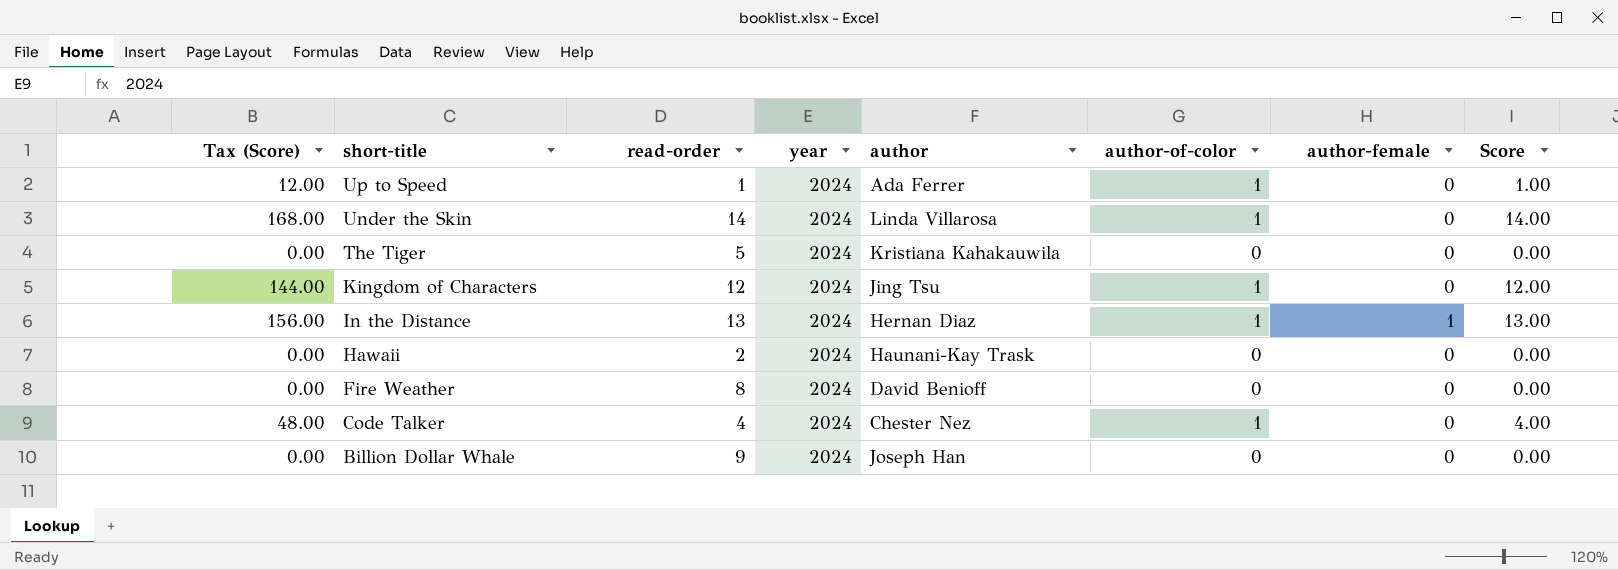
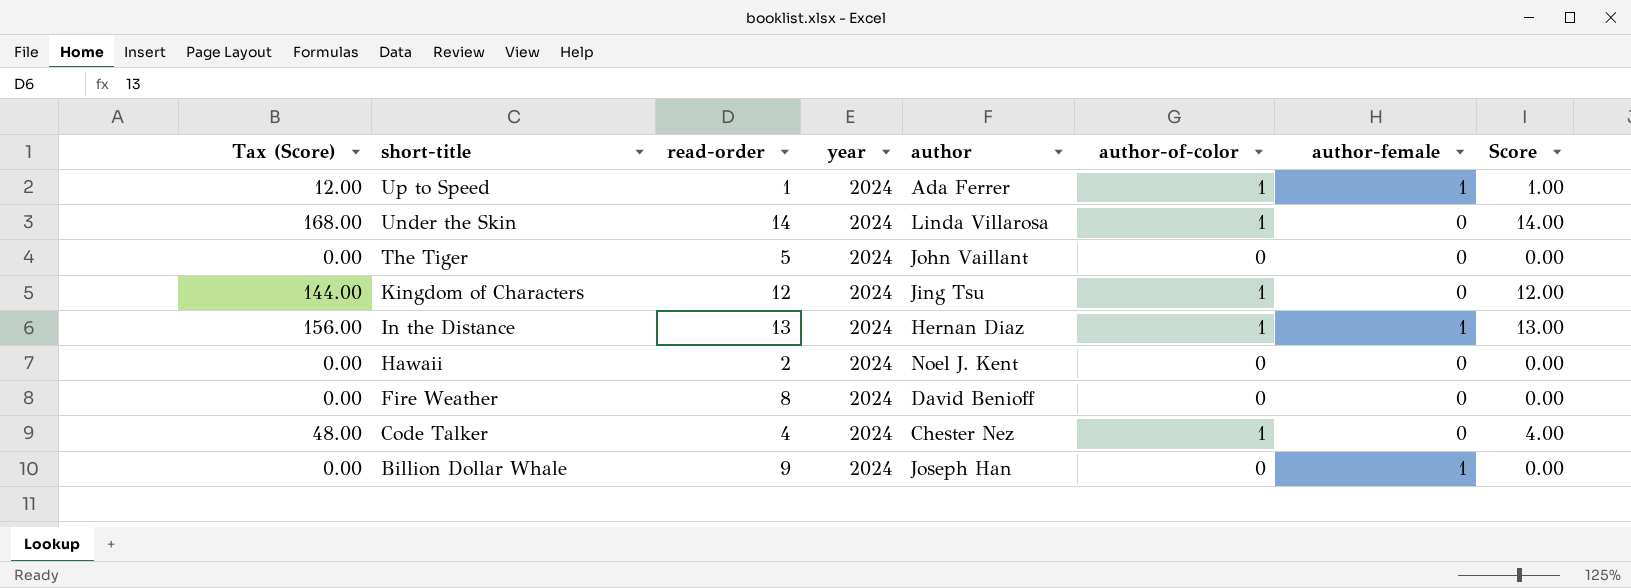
Up to Speed | author-female: 0 -> 1
The Tiger | author: Kristiana Kahakauwila -> John Vaillant
Hawaii | author: Haunani-Kay Trask -> Noel J. Kent
Billion Dollar Whale | author-female: 0 -> 1

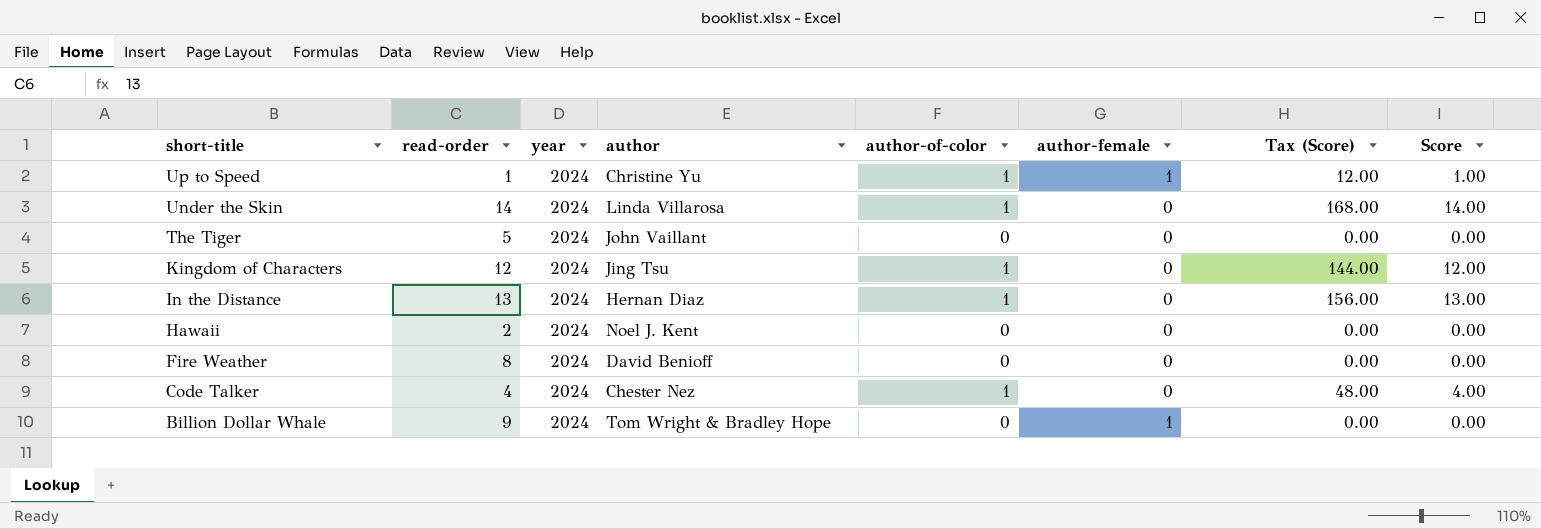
column Tax (Score) | position: 1 -> 7
Up to Speed | author: Ada Ferrer -> Christine Yu
In the Distance | author-female: 1 -> 0
Billion Dollar Whale | author: Joseph Han -> Tom Wright & Bradley Hope

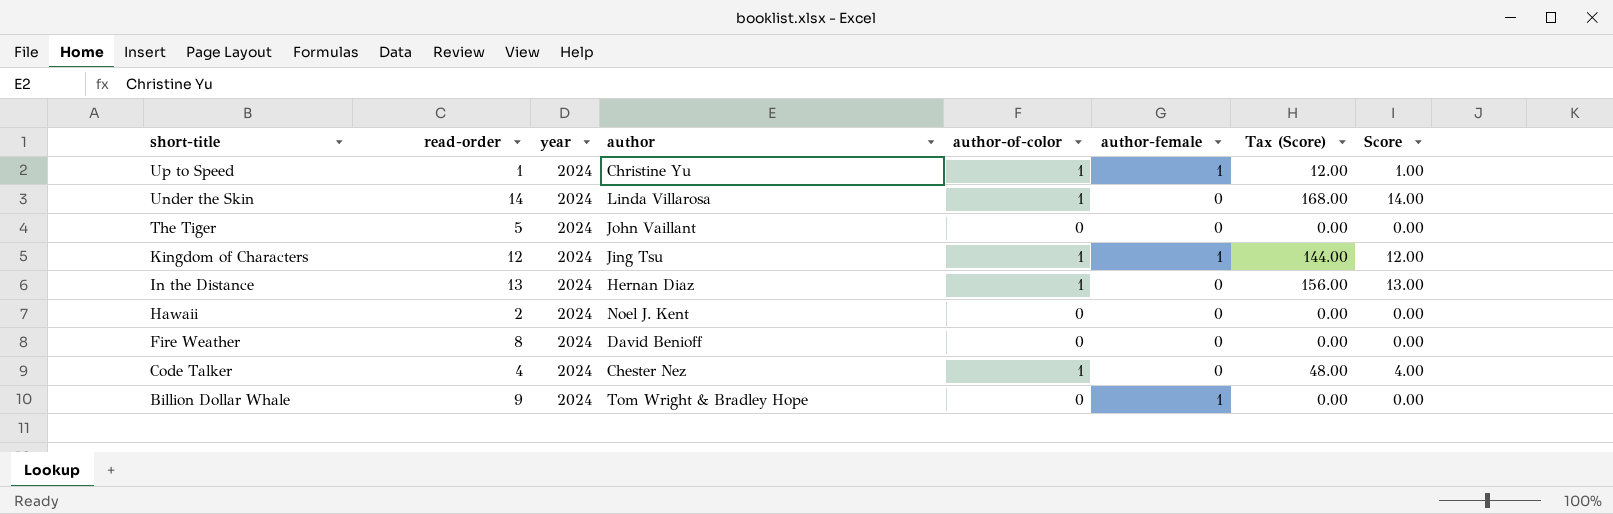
Kingdom of Characters | author-female: 0 -> 1

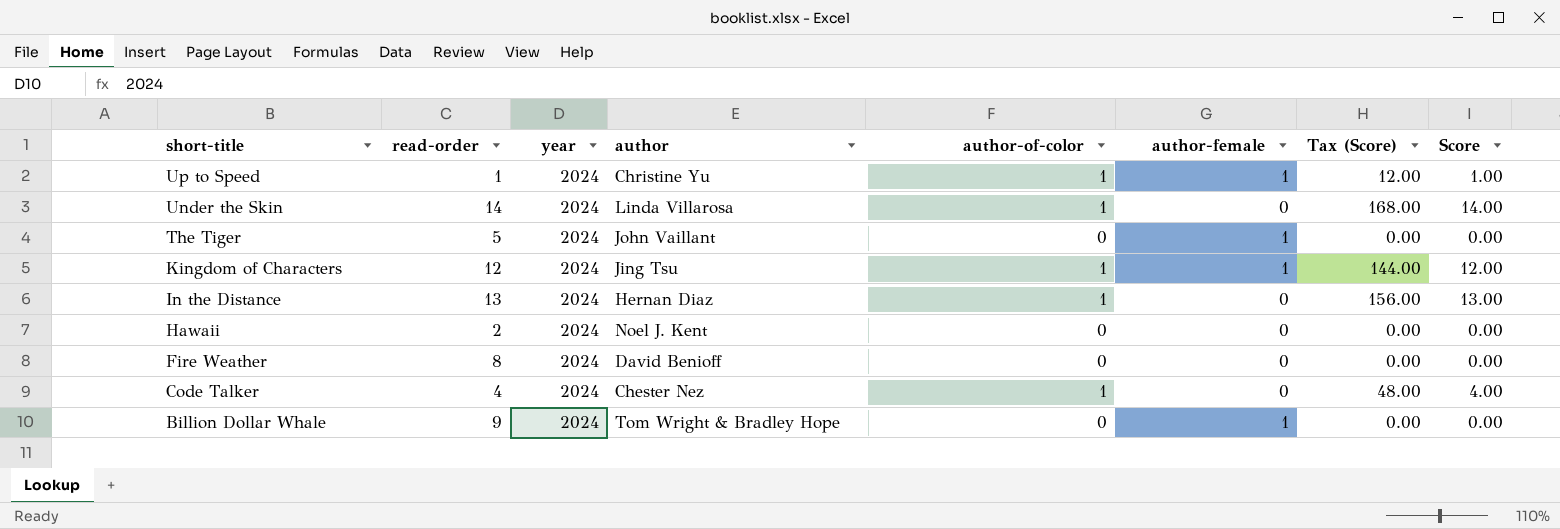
The Tiger | author-female: 0 -> 1

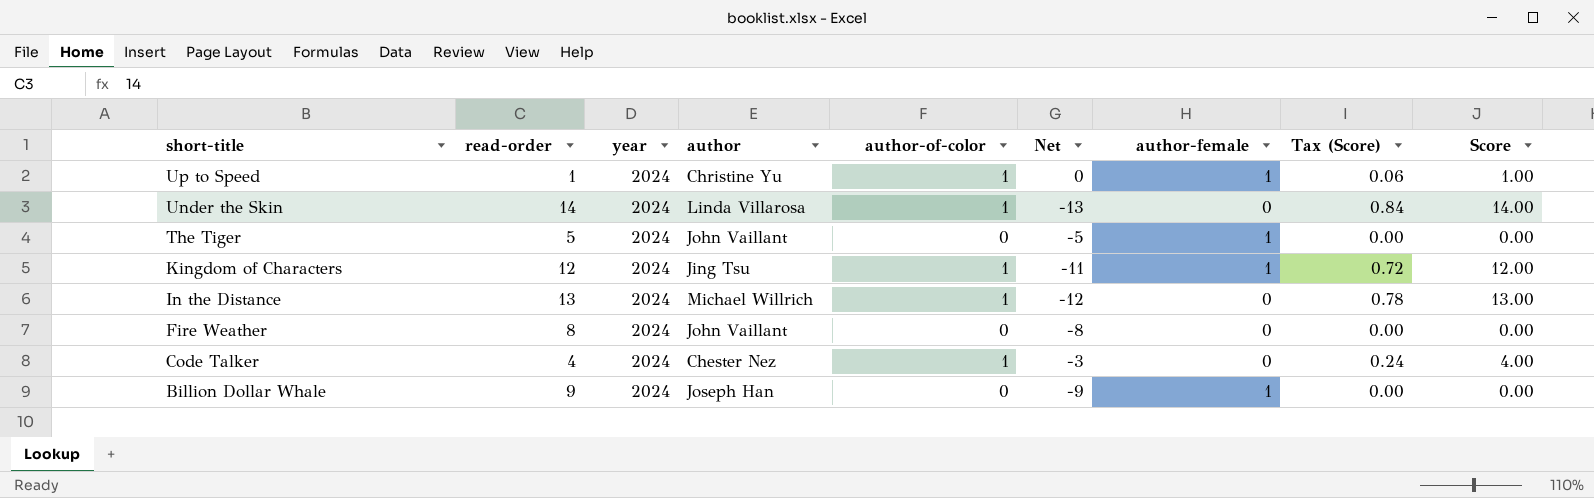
column Net | formula: none -> [author-of-color] - [read-order]
column Tax (Score) | formula: [Score] * 12 -> [Score] * 0.06
row Hawaii: 2 | 2024 | Noel J. Kent | 0 | 0 | 0.00 | 0.00 -> none
In the Distance | author: Hernan Diaz -> Michael Willrich
Fire Weather | author: David Benioff -> John Vaillant
Billion Dollar Whale | author: Tom Wright & Bradley Hope -> Joseph Han

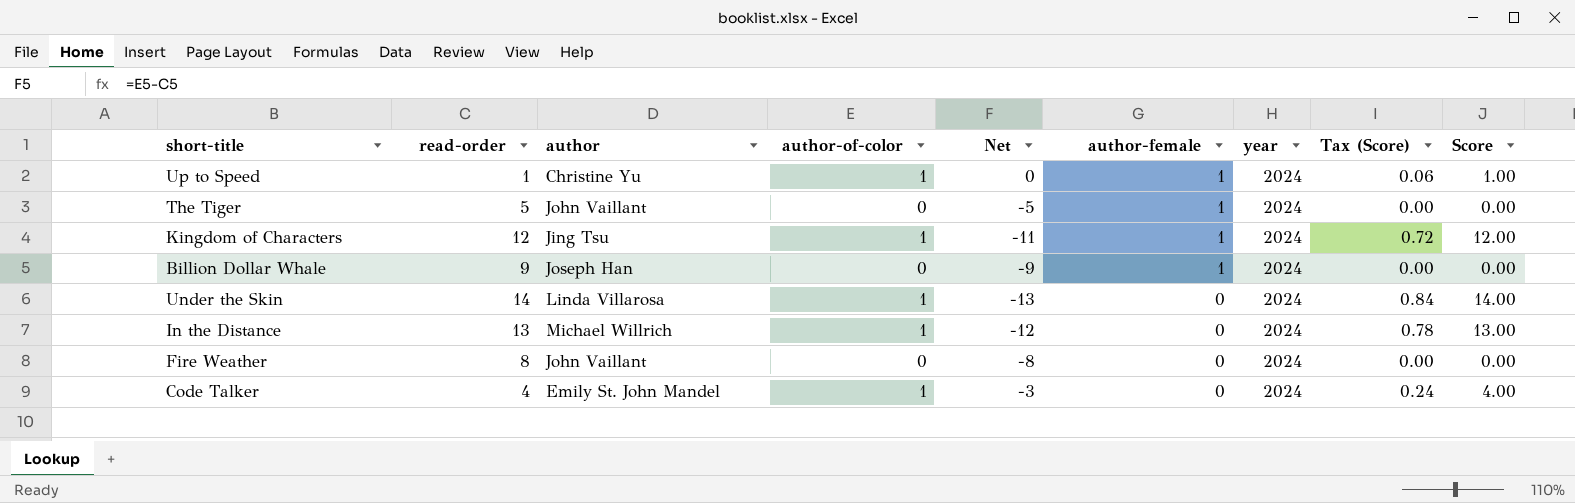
row order: short-title descending -> author-female descending
column year | position: 3 -> 7
Code Talker | author: Chester Nez -> Emily St. John Mandel

